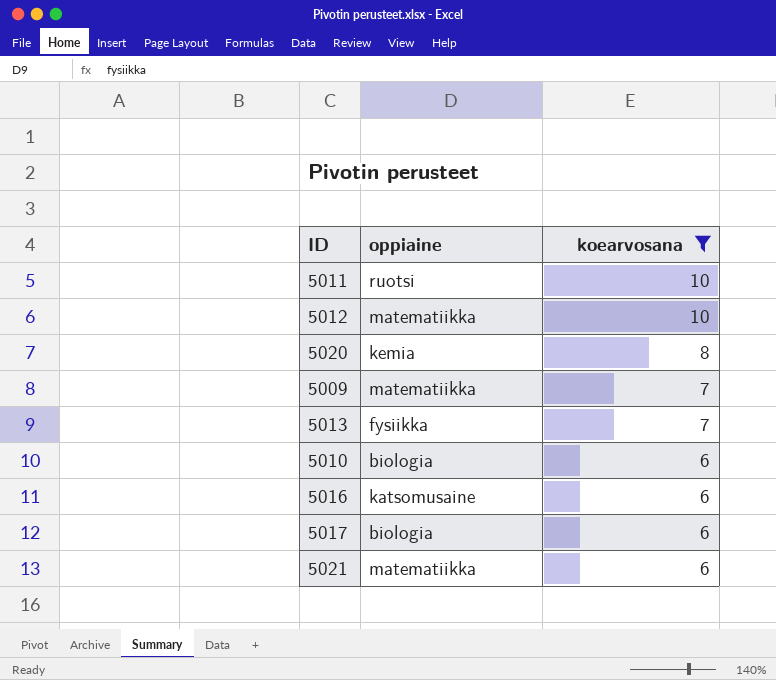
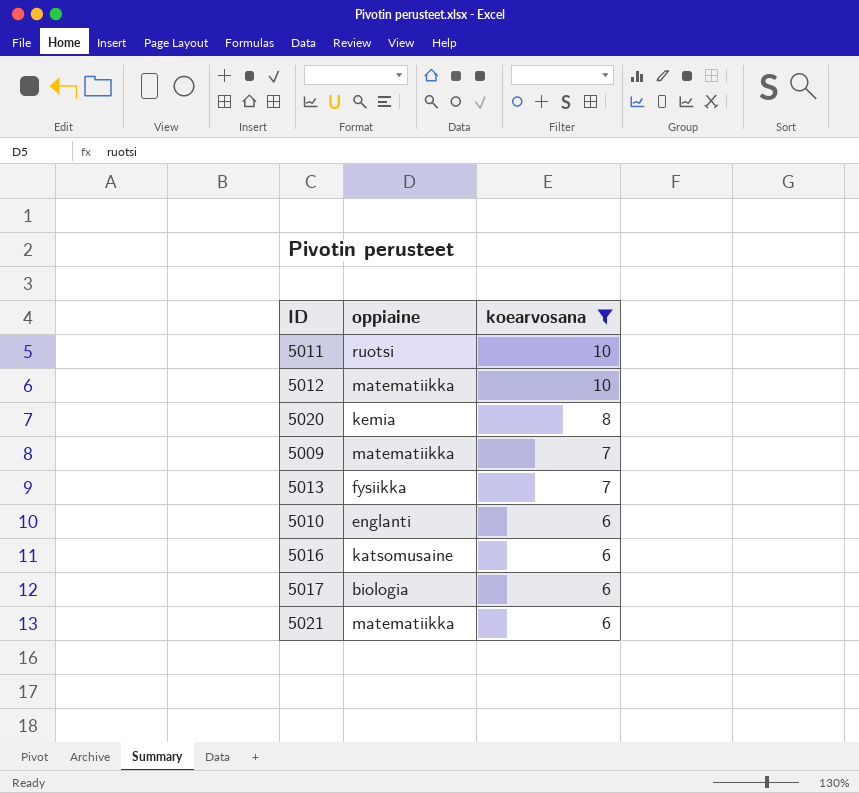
5010 | oppiaine: biologia -> englanti

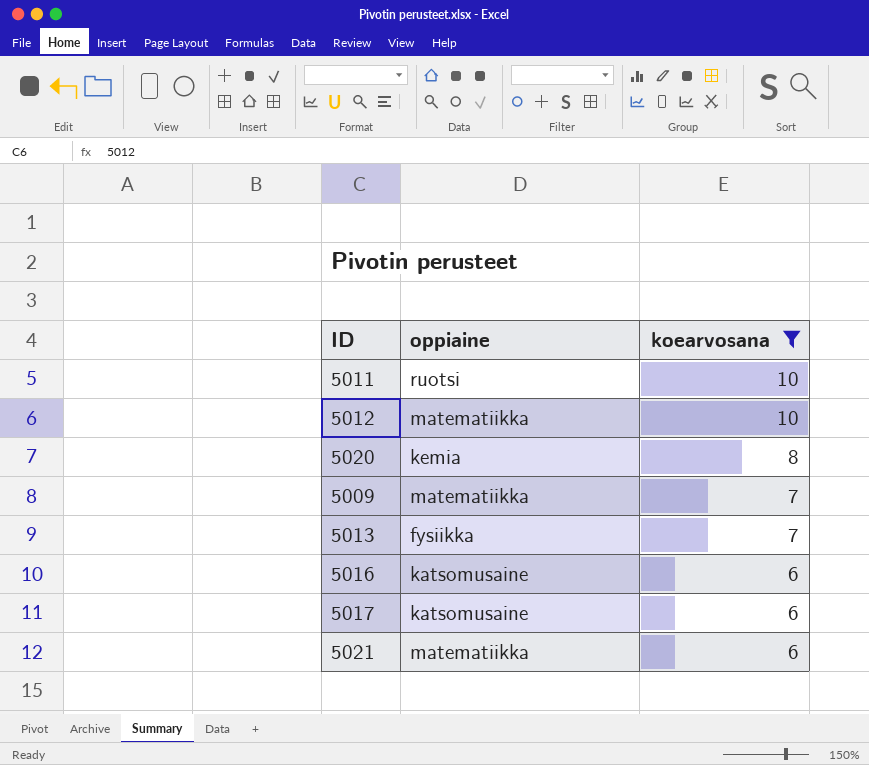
row 5010: englanti | 6 -> none
5017 | oppiaine: biologia -> katsomusaine

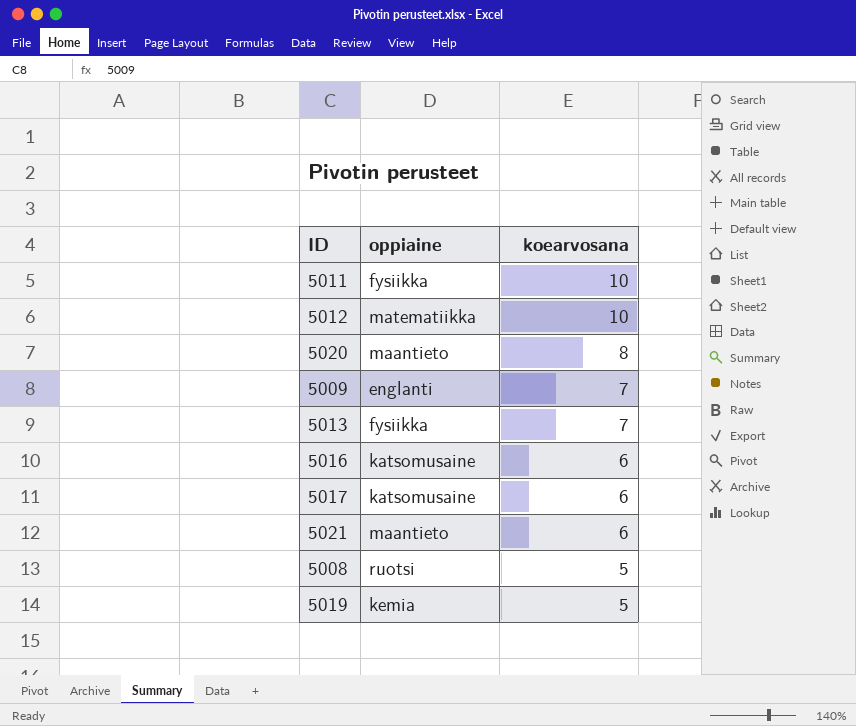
filter: koearvosana != 5 -> none
5011 | oppiaine: ruotsi -> fysiikka
5020 | oppiaine: kemia -> maantieto
5009 | oppiaine: matematiikka -> englanti
5021 | oppiaine: matematiikka -> maantieto

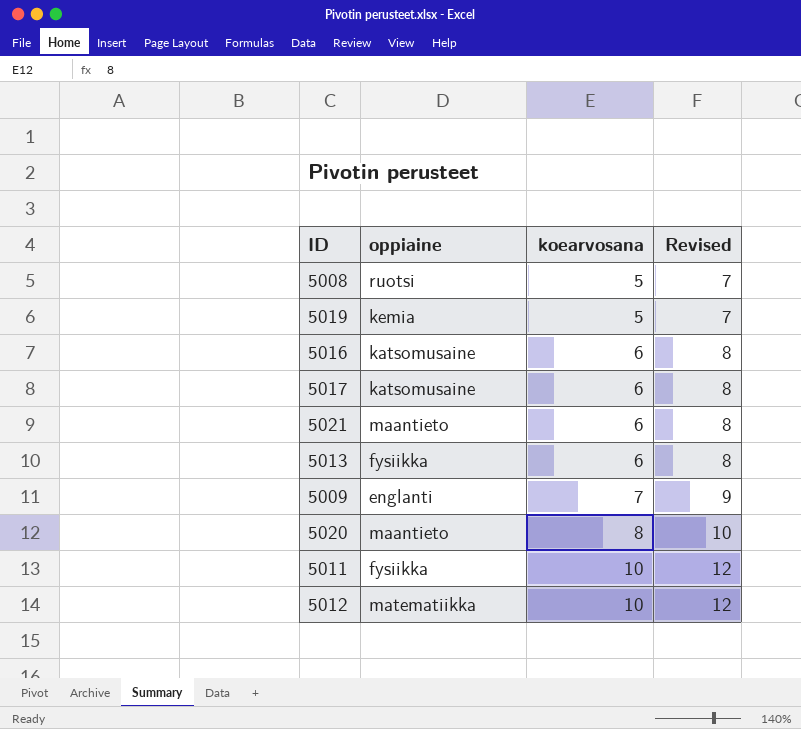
row order: koearvosana descending -> koearvosana ascending
column Revised | formula: none -> [koearvosana] + 2
5013 | koearvosana: 7 -> 6

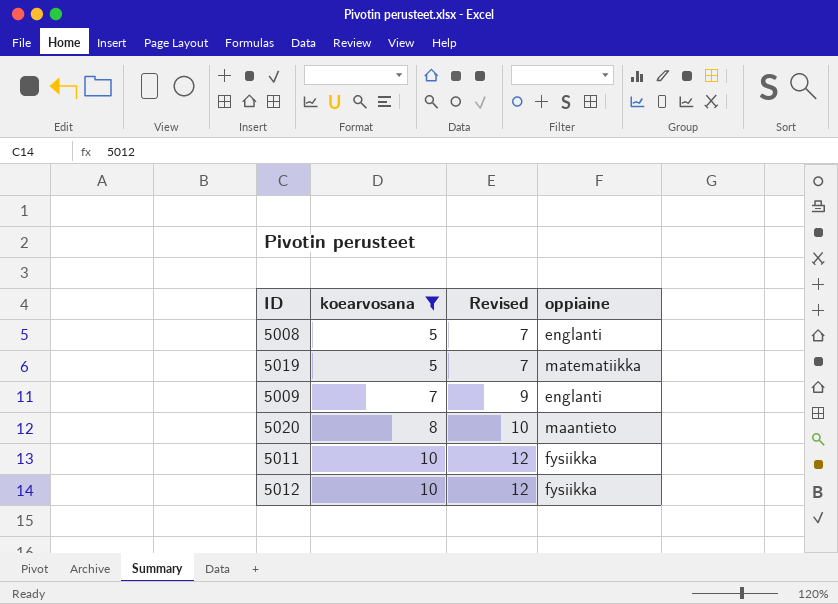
filter: none -> koearvosana != 6
column oppiaine | position: 2 -> 4
5008 | oppiaine: ruotsi -> englanti
5019 | oppiaine: kemia -> matematiikka
5012 | oppiaine: matematiikka -> fysiikka

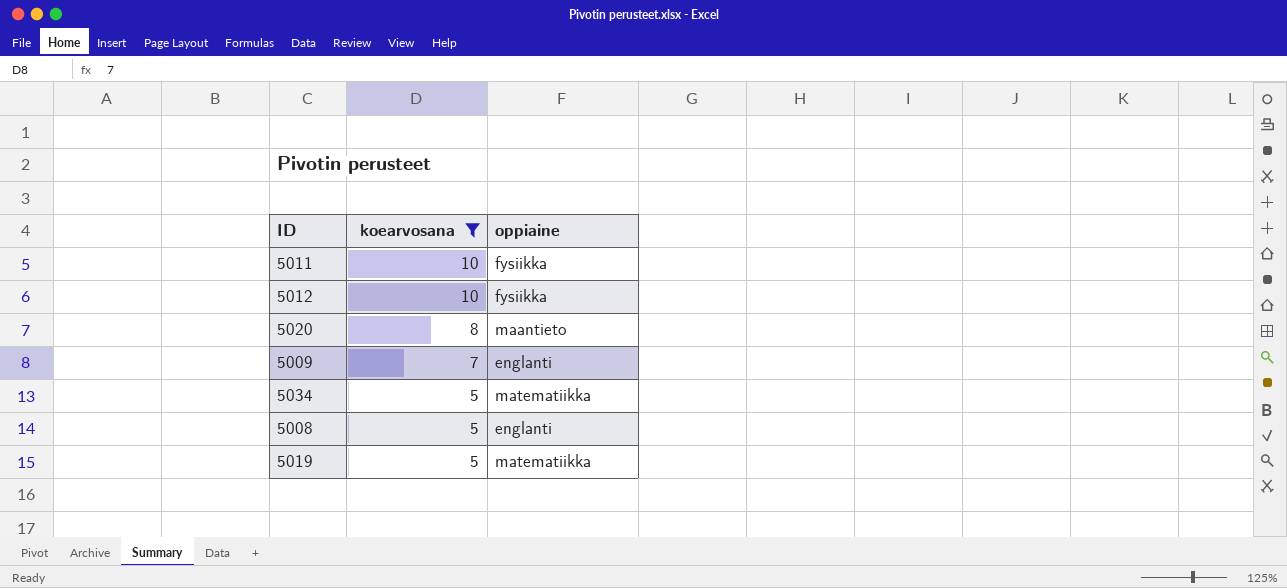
row order: koearvosana ascending -> koearvosana descending
column Revised | formula: [koearvosana] + 2 -> none
row 5034: none -> 5 | matematiikka

